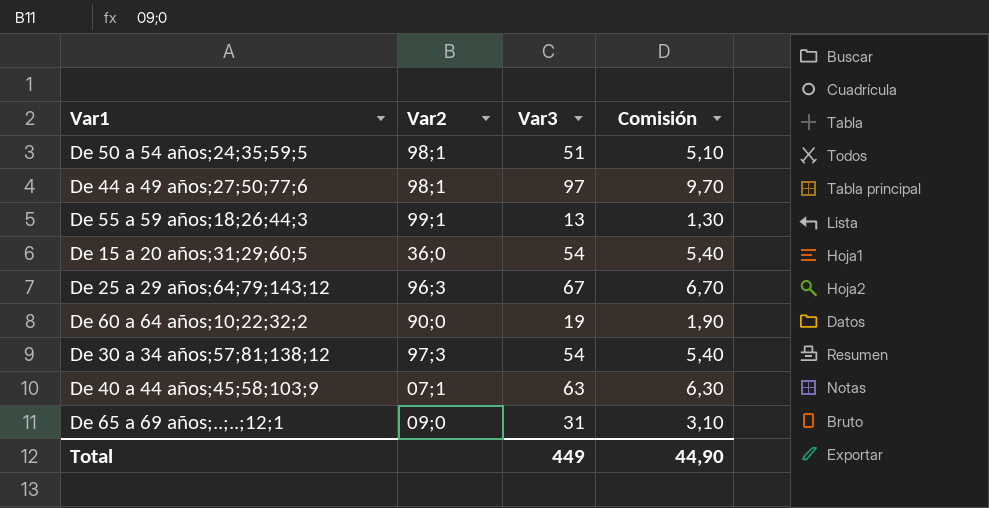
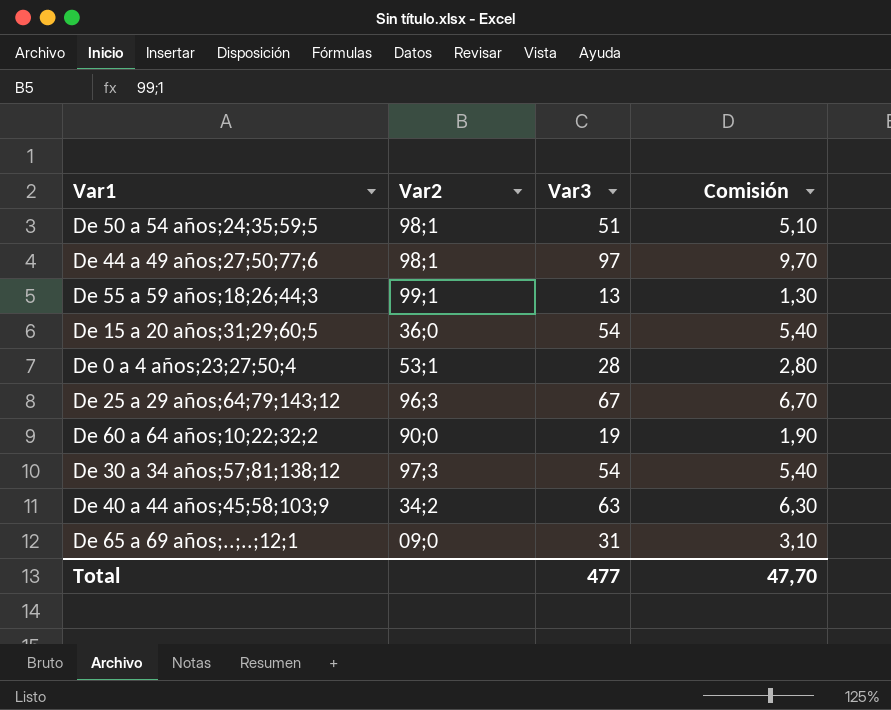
row De 0 a 4 años;23;27;50;4: none -> 53;1 | 28 | 2,80
De 40 a 44 años;45;58;103;9 | Var2: 07;1 -> 34;2
Total | Var3: 449 -> 477
Total | Comisión: 44,90 -> 47,70

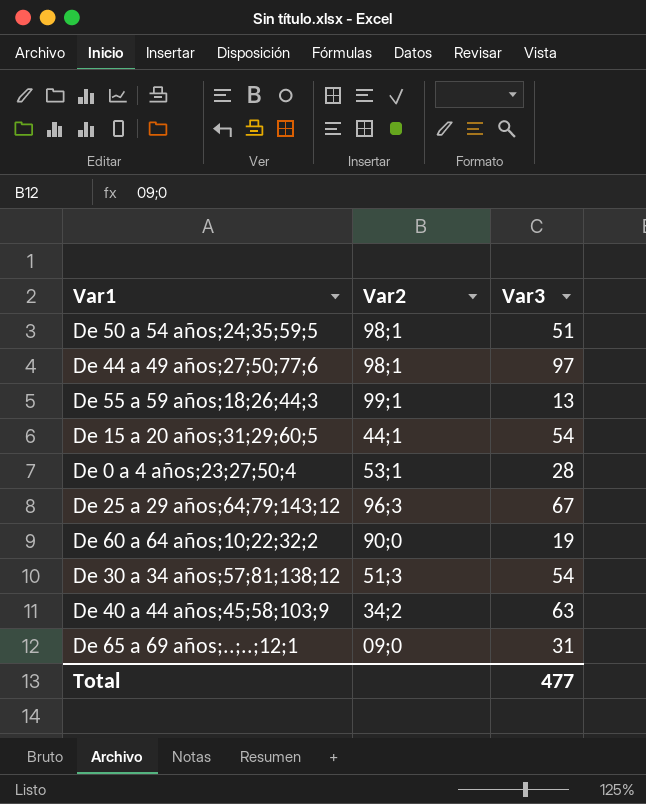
column Comisión | formula: [Var3] * 0,1 -> none
De 15 a 20 años;31;29;60;5 | Var2: 36;0 -> 44;1
De 30 a 34 años;57;81;138;12 | Var2: 97;3 -> 51;3

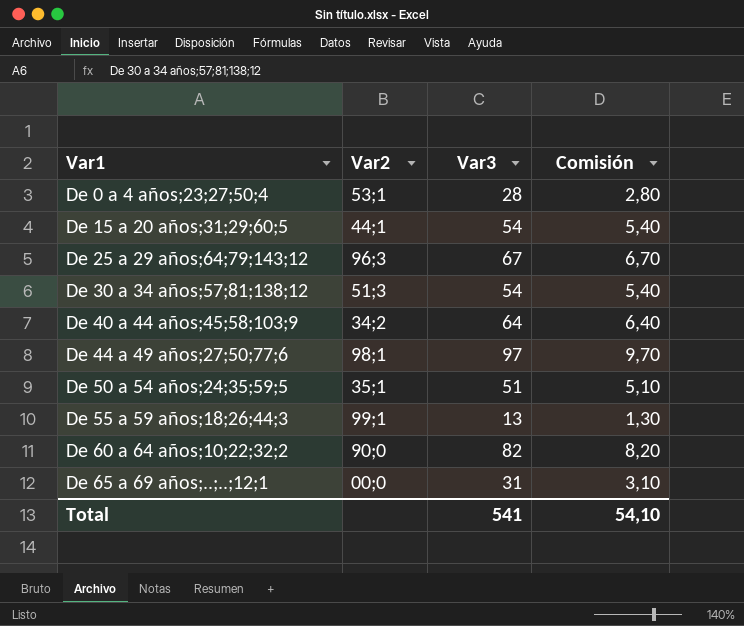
row order: none -> Var1 ascending
column Comisión | formula: none -> [Var3] * 0,1
De 40 a 44 años;45;58;103;9 | Var3: 63 -> 64
De 50 a 54 años;24;35;59;5 | Var2: 98;1 -> 35;1
De 60 a 64 años;10;22;32;2 | Var3: 19 -> 82
De 65 a 69 años;..;..;12;1 | Var2: 09;0 -> 00;0
Total | Var3: 477 -> 541

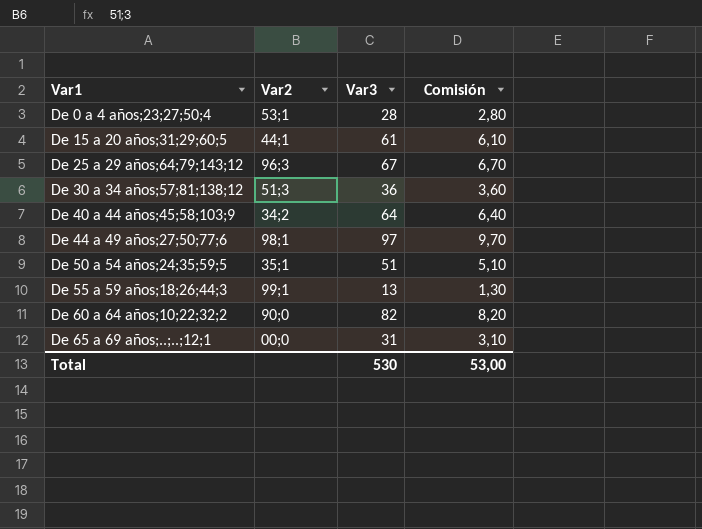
De 15 a 20 años;31;29;60;5 | Var3: 54 -> 61
De 15 a 20 años;31;29;60;5 | Comisión: 5,40 -> 6,10
De 30 a 34 años;57;81;138;12 | Var3: 54 -> 36
De 30 a 34 años;57;81;138;12 | Comisión: 5,40 -> 3,60
Total | Var3: 541 -> 530
Total | Comisión: 54,10 -> 53,00

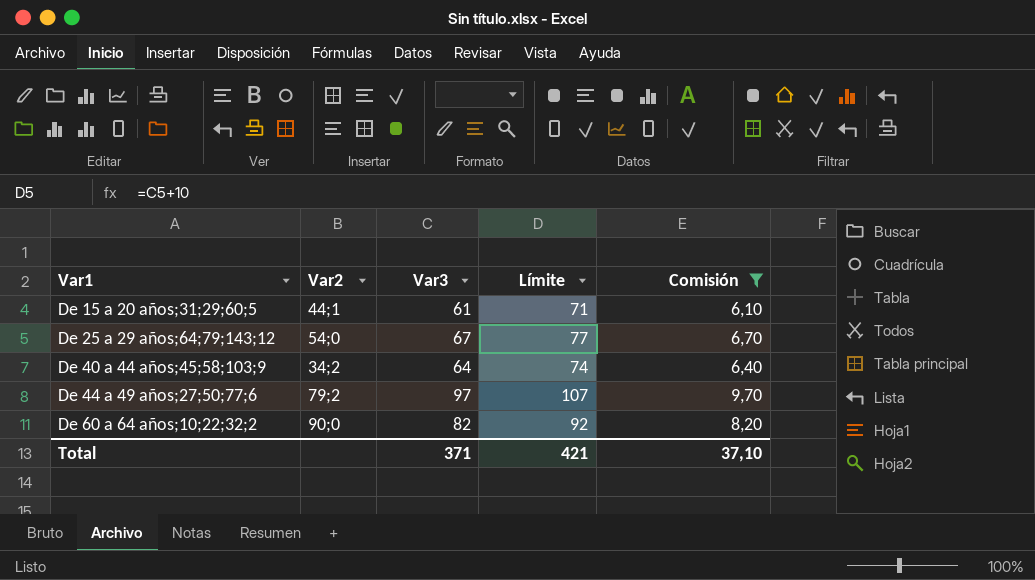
filter: none -> Comisión >= 6,10
column Límite | formula: none -> [Var3] + 10
De 25 a 29 años;64;79;143;12 | Var2: 96;3 -> 54;0
De 44 a 49 años;27;50;77;6 | Var2: 98;1 -> 79;2
Total | Var3: 530 -> 371
Total | Comisión: 53,00 -> 37,10

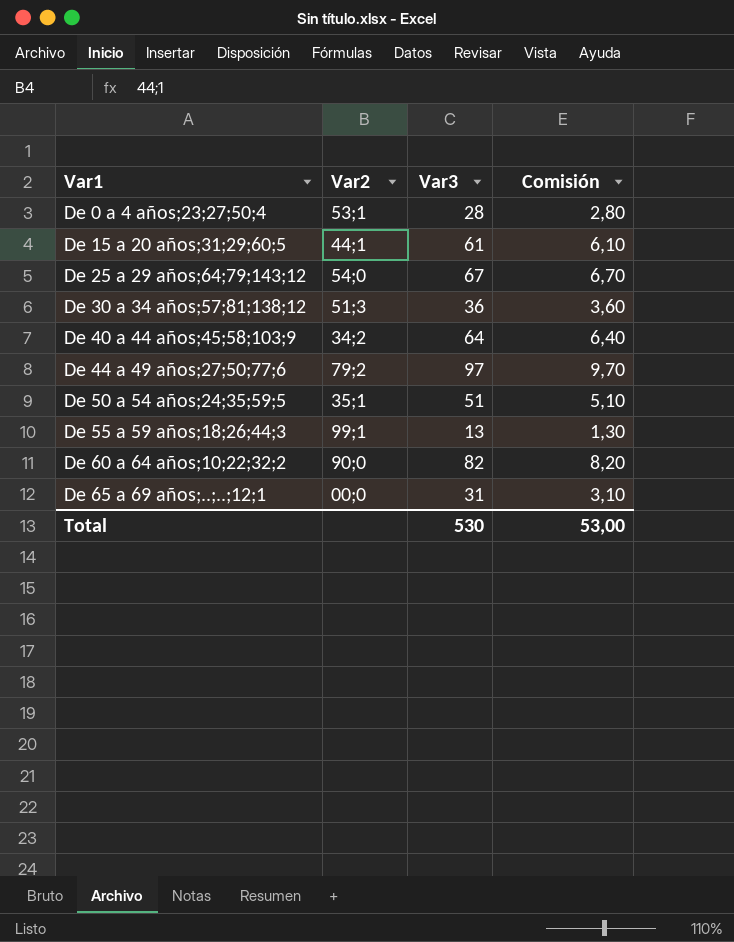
filter: Comisión >= 6,10 -> none
column Límite | formula: [Var3] + 10 -> none
Total | Var3: 371 -> 530
Total | Comisión: 37,10 -> 53,00

